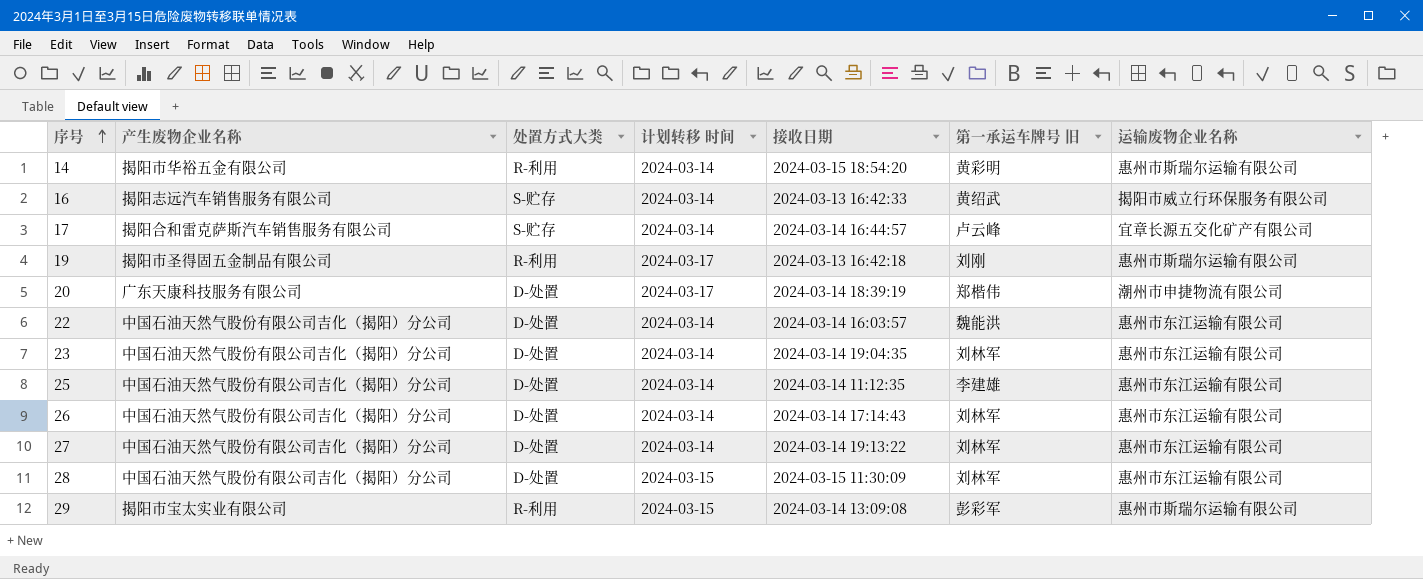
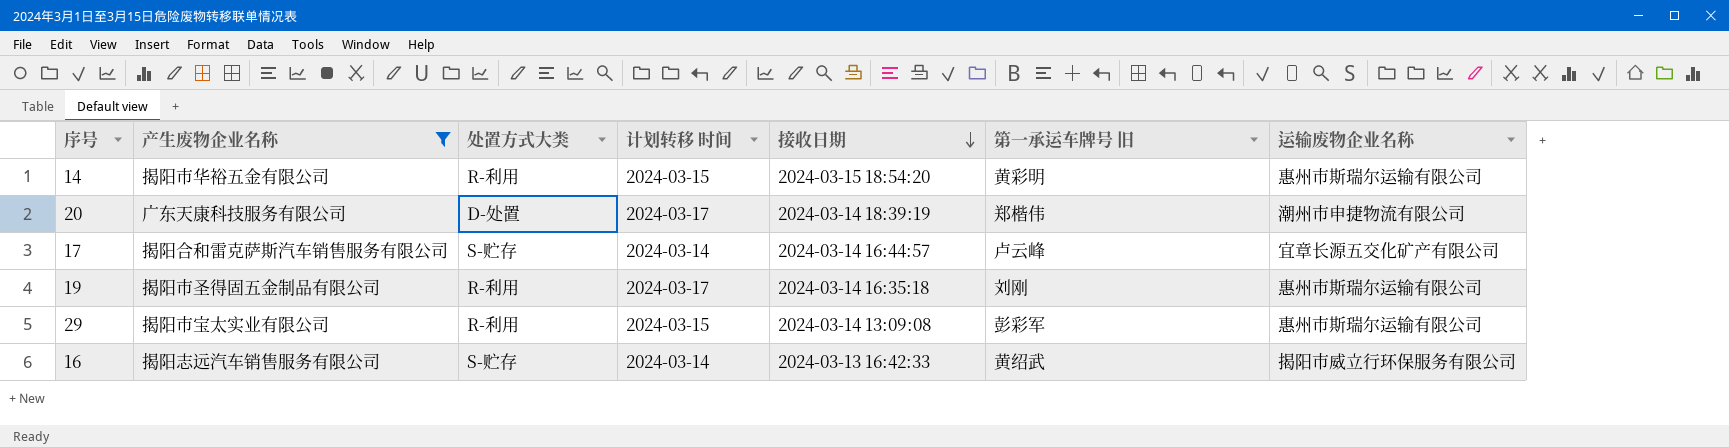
filter: none -> 产生废物企业名称 != 中国石油天然气股份有限公司吉化（揭阳）分公司
row order: 序号 ascending -> 接收日期 descending
14 | 计划转移 时间: 2024-03-14 -> 2024-03-15
19 | 接收日期: 2024-03-13 16:42:18 -> 2024-03-14 16:35:18

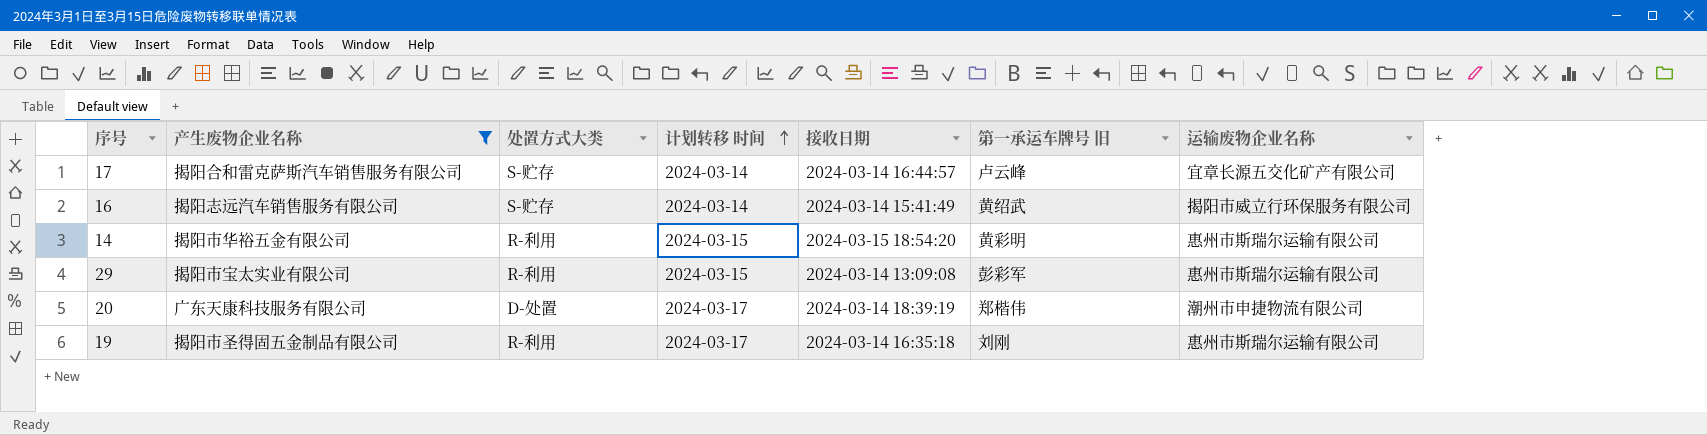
row order: 接收日期 descending -> 计划转移 时间 ascending
16 | 接收日期: 2024-03-13 16:42:33 -> 2024-03-14 15:41:49

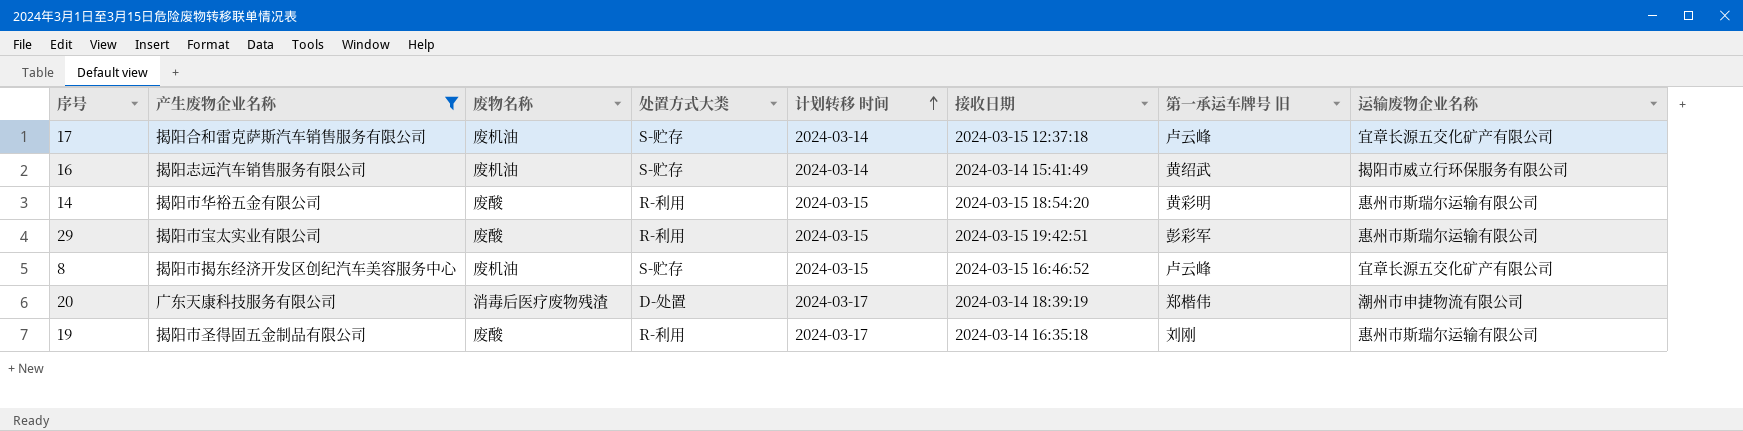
column 废物名称 | position: none -> 3
17 | 接收日期: 2024-03-14 16:44:57 -> 2024-03-15 12:37:18
29 | 接收日期: 2024-03-14 13:09:08 -> 2024-03-15 19:42:51
row 8: none -> 揭阳市揭东经济开发区创纪汽车美容服务中心 | 废机油 | S-贮存 | 2024-03-15 | 2024-03-15 16:46:52 | 卢云峰 | 宜章长源五交化矿产有限公司

